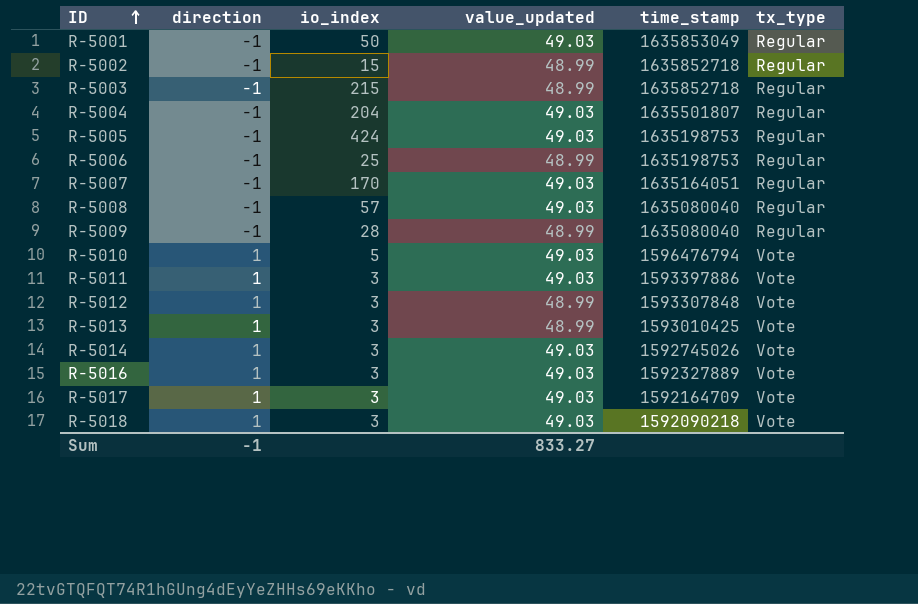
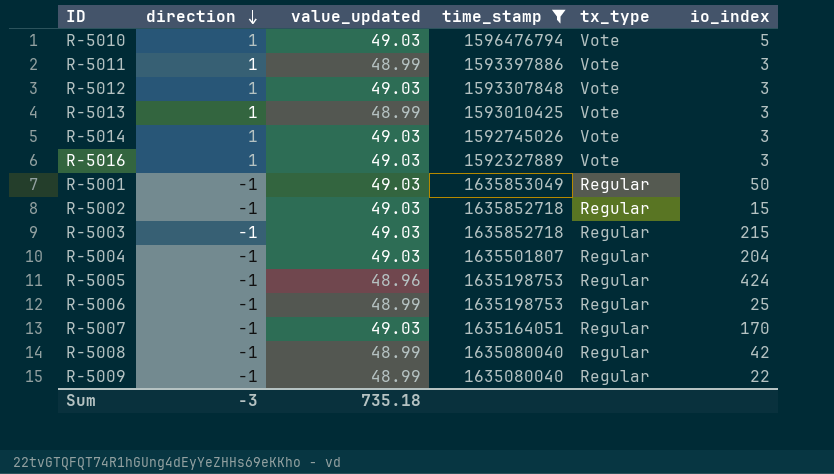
filter: none -> time_stamp >= 1592327889
row order: ID ascending -> direction descending
column io_index | position: 3 -> 6
R-5011 | value_updated: 49.03 -> 48.99
R-5012 | value_updated: 48.99 -> 49.03
R-5002 | value_updated: 48.99 -> 49.03
R-5003 | value_updated: 48.99 -> 49.03
R-5005 | value_updated: 49.03 -> 48.96
R-5008 | value_updated: 49.03 -> 48.99
R-5008 | io_index: 57 -> 42
R-5009 | io_index: 28 -> 22
Sum | direction: -1 -> -3
Sum | value_updated: 833.27 -> 735.18

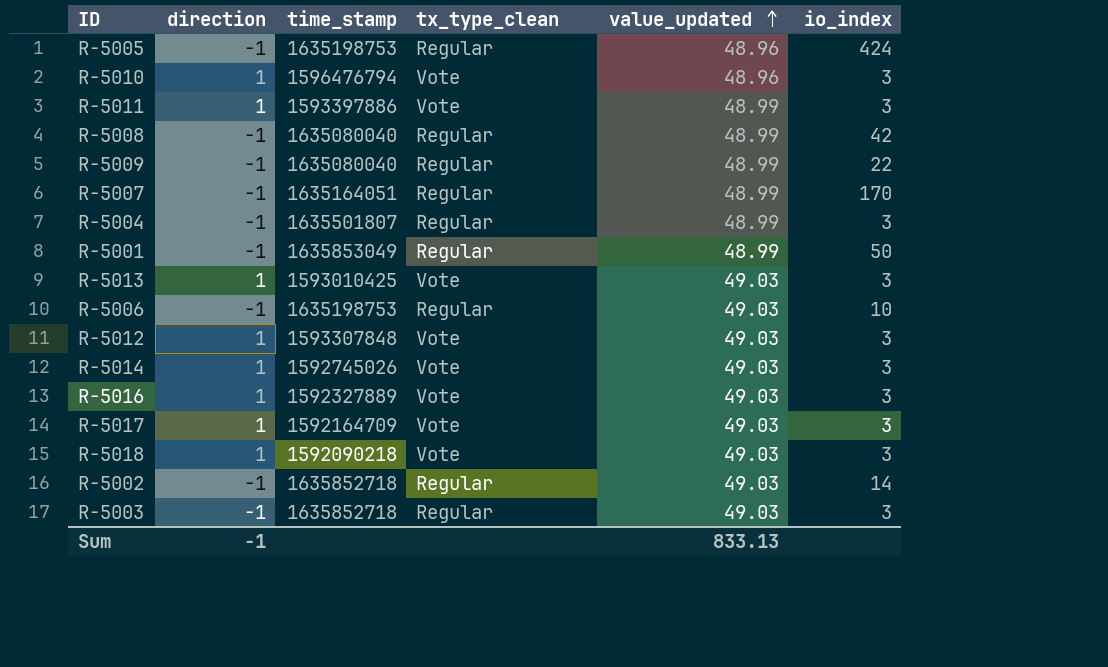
filter: time_stamp >= 1592327889 -> none
row order: direction descending -> value_updated ascending
column name: tx_type -> tx_type_clean
column value_updated | position: 3 -> 5
R-5010 | value_updated: 49.03 -> 48.96
R-5010 | io_index: 5 -> 3
R-5007 | value_updated: 49.03 -> 48.99
R-5004 | value_updated: 49.03 -> 48.99
R-5004 | io_index: 204 -> 3
R-5001 | value_updated: 49.03 -> 48.99
R-5013 | value_updated: 48.99 -> 49.03
R-5006 | value_updated: 48.99 -> 49.03
R-5006 | io_index: 25 -> 10
R-5002 | io_index: 15 -> 14
R-5003 | io_index: 215 -> 3
Sum | direction: -3 -> -1
Sum | value_updated: 735.18 -> 833.13

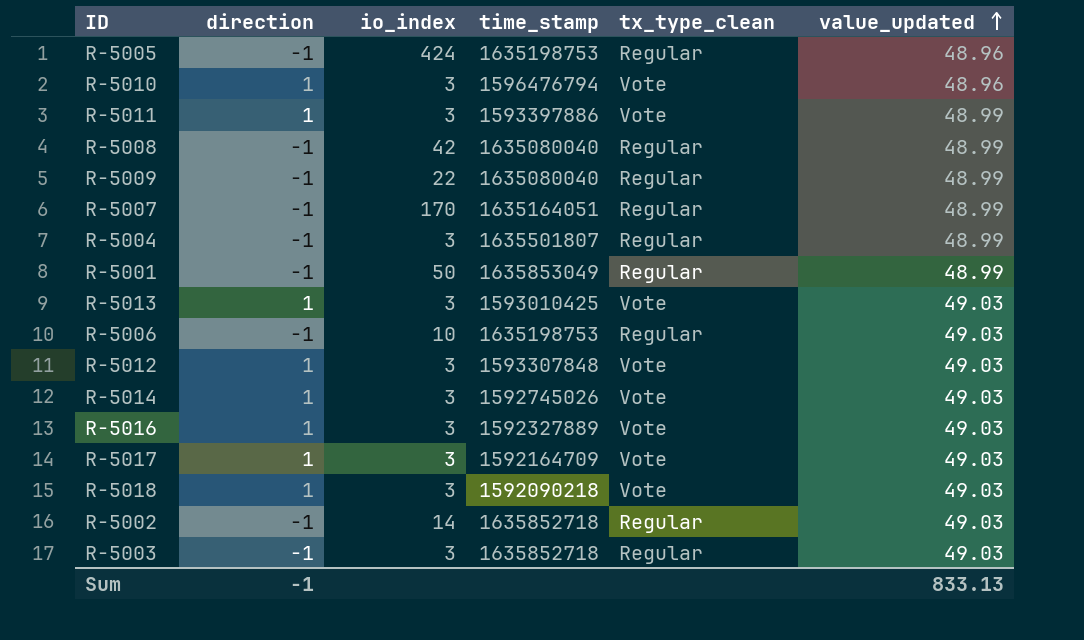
column io_index | position: 6 -> 3

